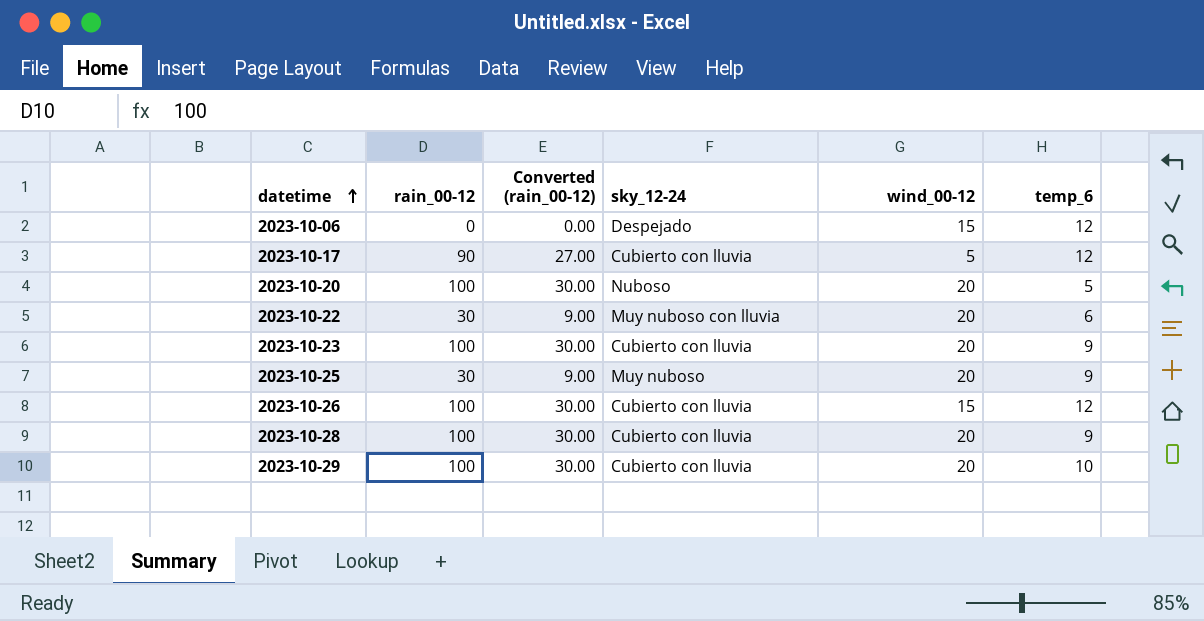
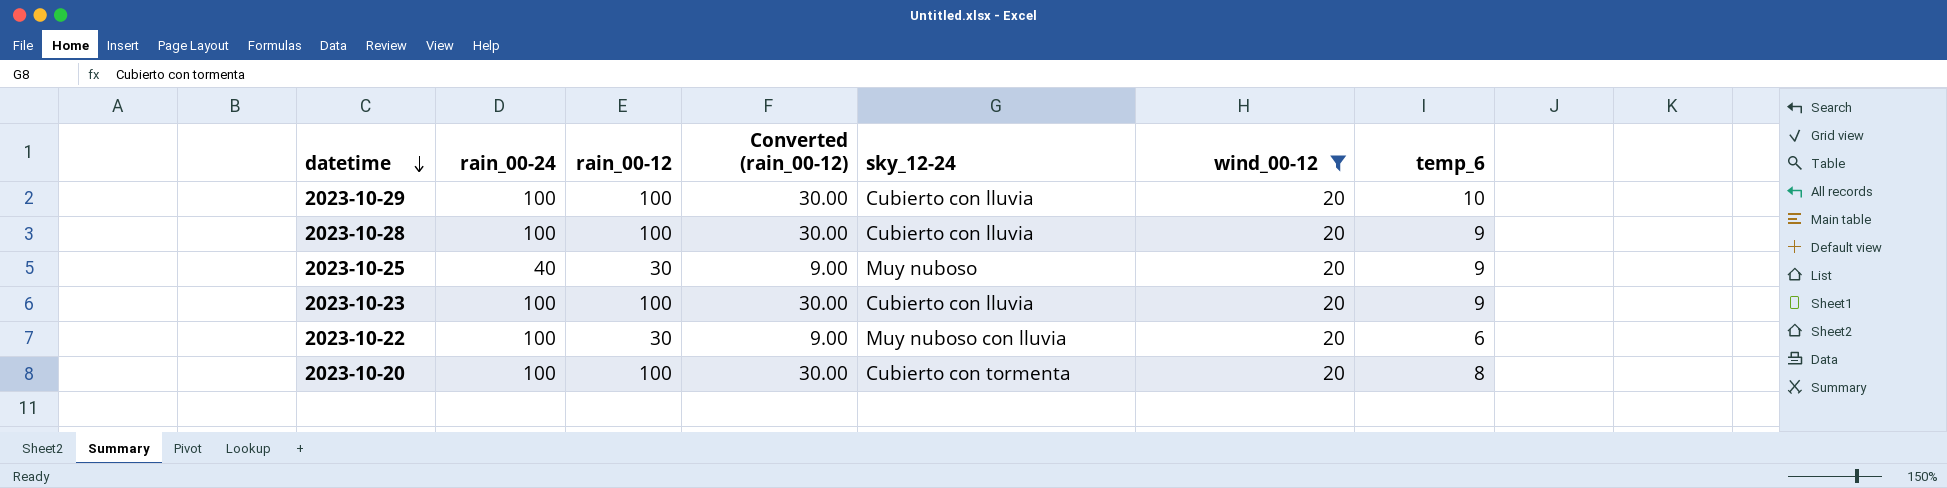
filter: none -> wind_00-12 = 20
row order: datetime ascending -> datetime descending
column rain_00-24 | position: none -> 2
2023-10-20 | sky_12-24: Nuboso -> Cubierto con tormenta
2023-10-20 | temp_6: 5 -> 8

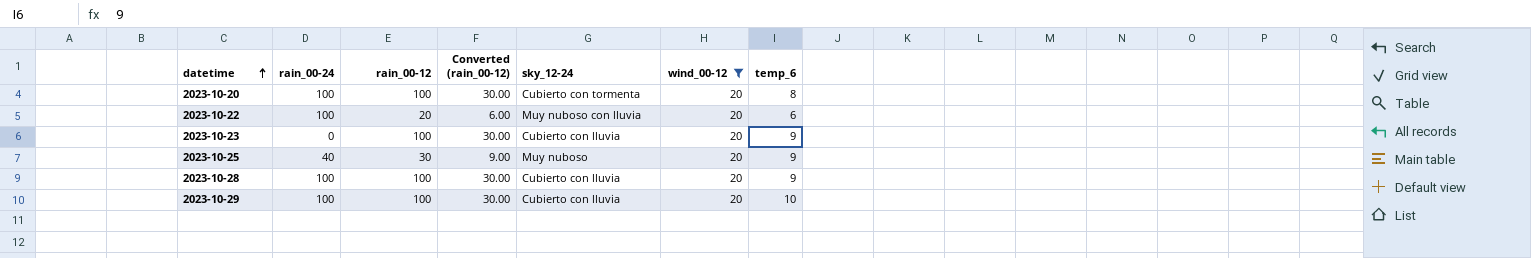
row order: datetime descending -> datetime ascending
2023-10-22 | rain_00-12: 30 -> 20
2023-10-22 | Converted (rain_00-12): 9.00 -> 6.00
2023-10-23 | rain_00-24: 100 -> 0

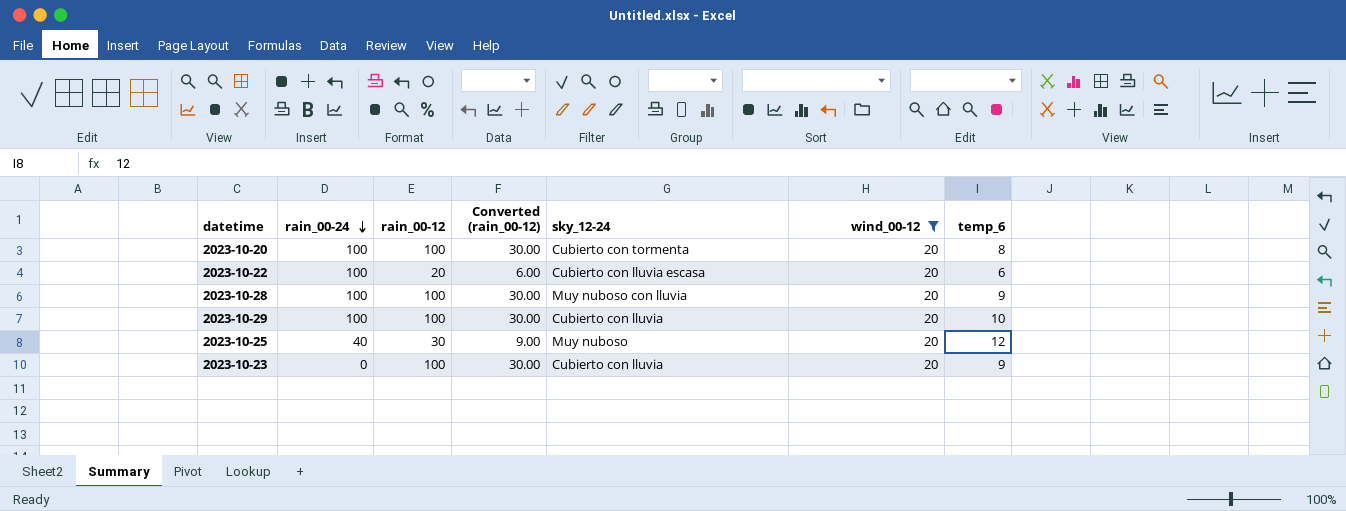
row order: datetime ascending -> rain_00-24 descending
2023-10-22 | sky_12-24: Muy nuboso con lluvia -> Cubierto con lluvia escasa
2023-10-28 | sky_12-24: Cubierto con lluvia -> Muy nuboso con lluvia
2023-10-25 | temp_6: 9 -> 12

